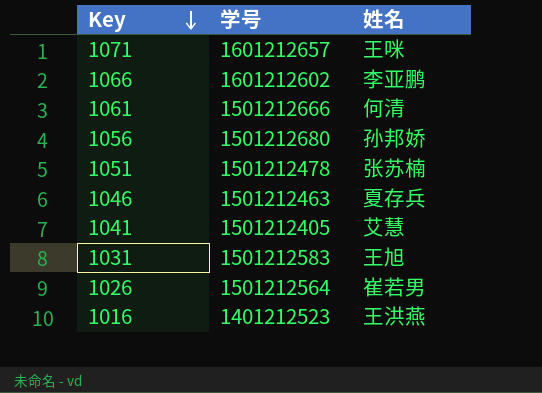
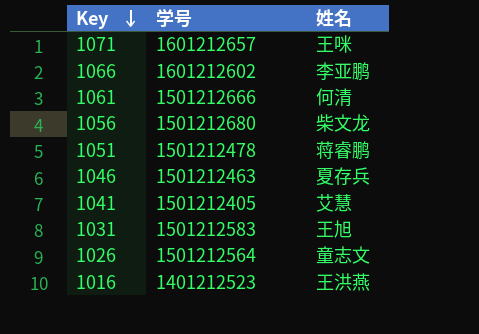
1056 | 姓名: 孙邦娇 -> 柴文龙
1051 | 姓名: 张苏楠 -> 蒋睿鹏
1026 | 姓名: 崔若男 -> 童志文

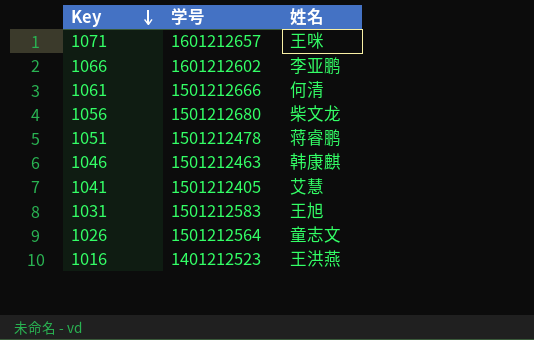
1046 | 姓名: 夏存兵 -> 韩康麒

